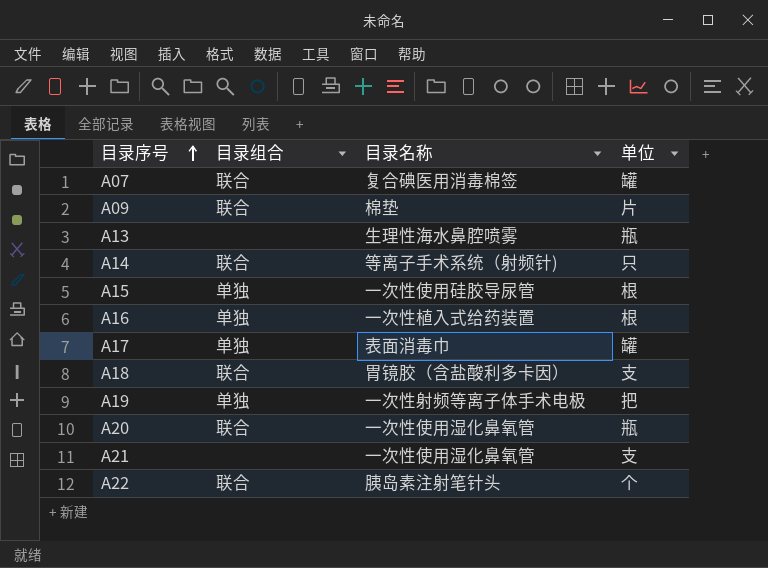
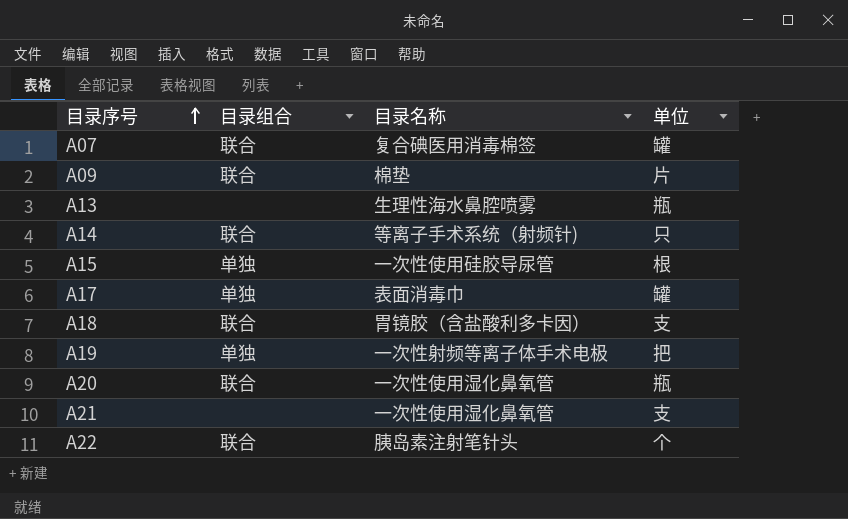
row A16: 单独 | 一次性植入式给药装置 | 根 -> none

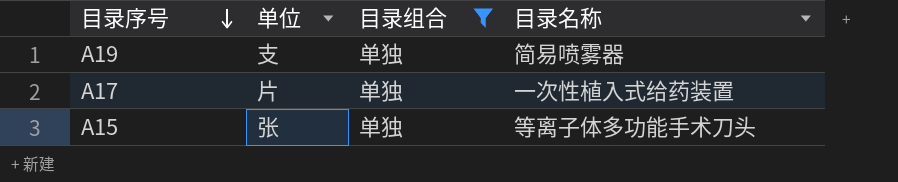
filter: none -> 目录组合 = 单独
row order: 目录序号 ascending -> 目录序号 descending
column 单位 | position: 4 -> 2
A19 | 单位: 把 -> 支
A19 | 目录名称: 一次性射频等离子体手术电极 -> 简易喷雾器
A17 | 单位: 罐 -> 片
A17 | 目录名称: 表面消毒巾 -> 一次性植入式给药装置
A15 | 单位: 根 -> 张
A15 | 目录名称: 一次性使用硅胶导尿管 -> 等离子体多功能手术刀头

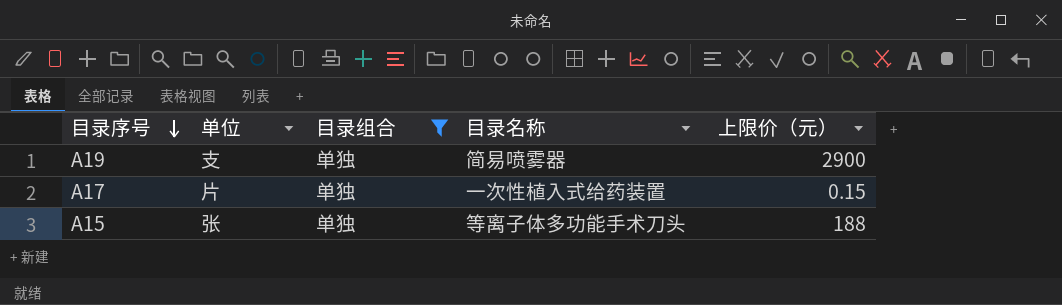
column 上限价（元） | position: none -> 5

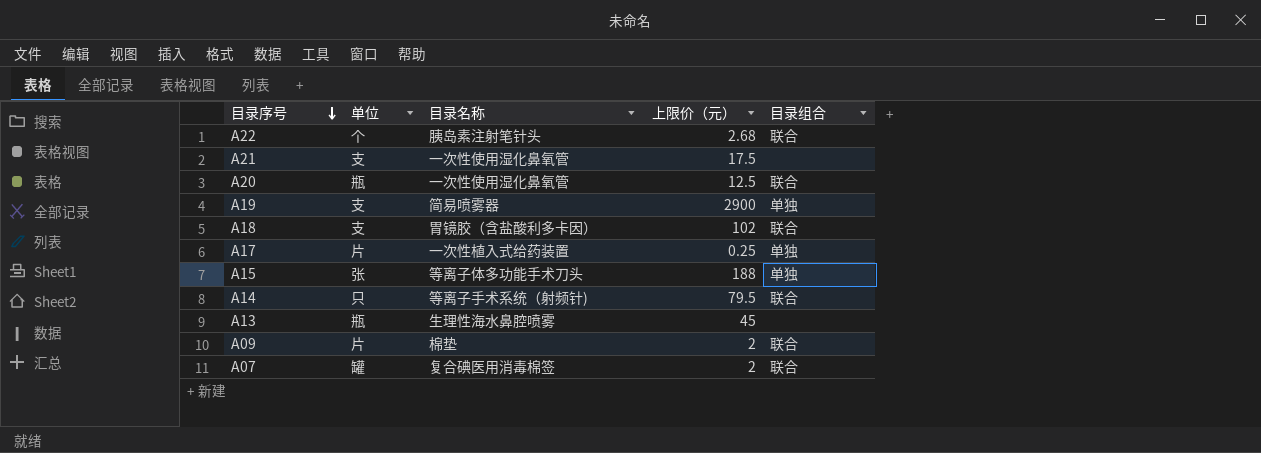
filter: 目录组合 = 单独 -> none
column 目录组合 | position: 3 -> 5
A17 | 上限价（元）: 0.15 -> 0.25

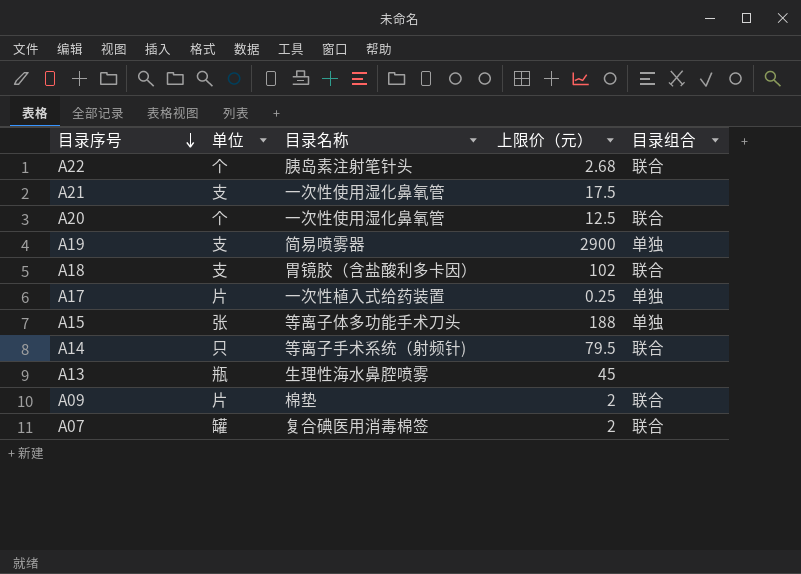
A20 | 单位: 瓶 -> 个

